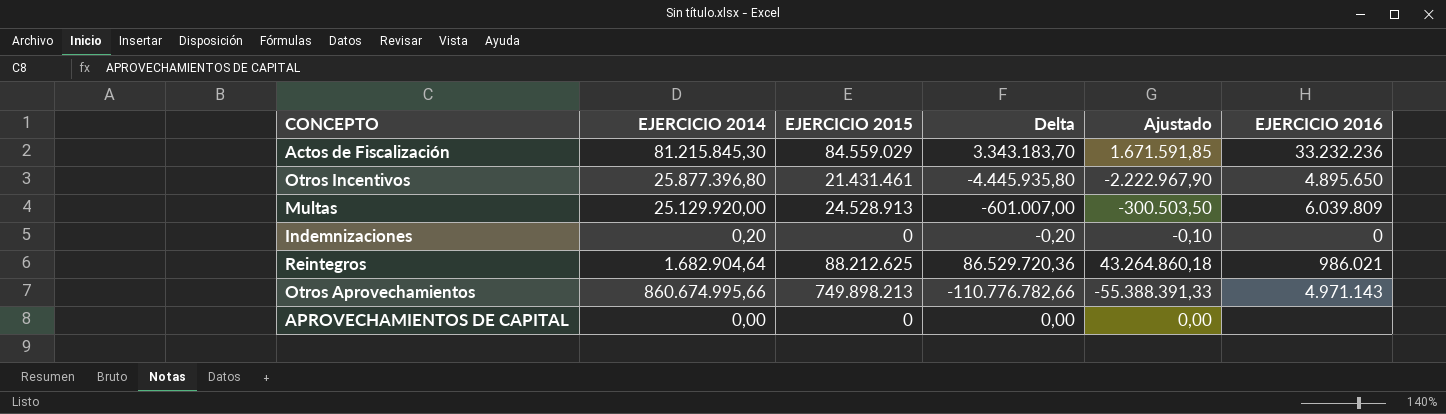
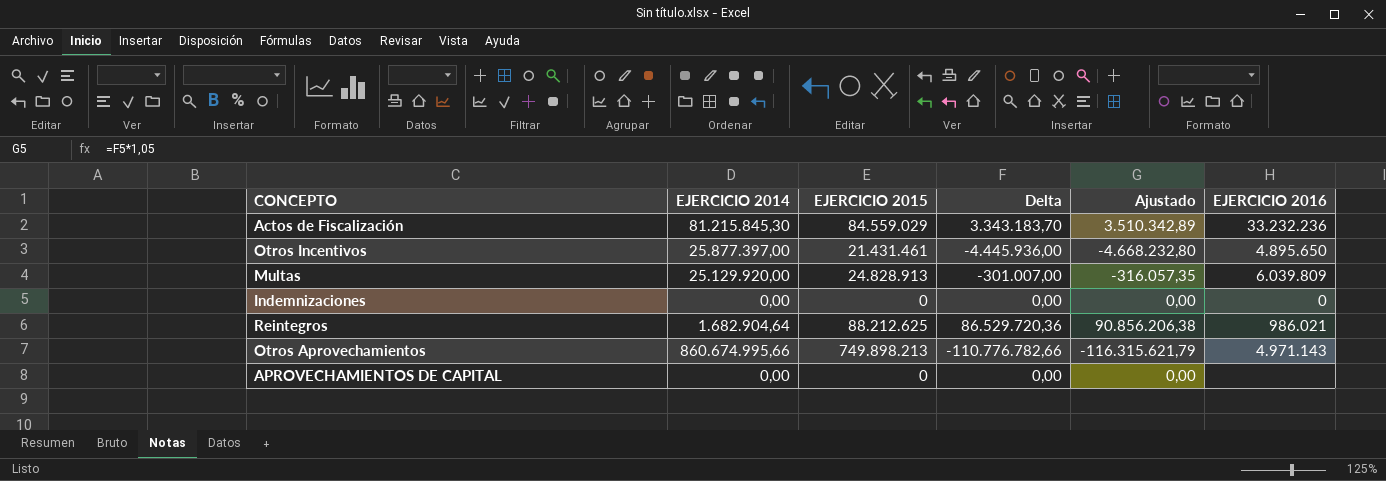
column Ajustado | formula: [Delta] * 0,5 -> [Delta] * 1,05
Otros Incentivos | EJERCICIO 2014: 25.877.396,80 -> 25.877.397,00
Otros Incentivos | Delta: -4.445.935,80 -> -4.445.936,00
Multas | EJERCICIO 2015: 24.528.913 -> 24.828.913
Multas | Delta: -601.007,00 -> -301.007,00
Indemnizaciones | EJERCICIO 2014: 0,20 -> 0,00
Indemnizaciones | Delta: -0,20 -> 0,00

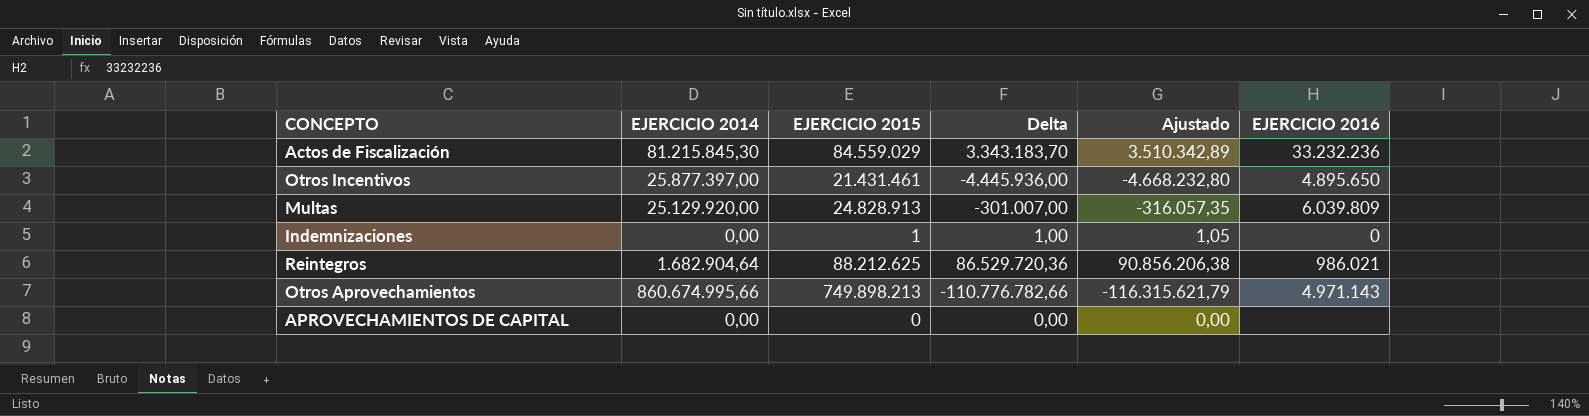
Indemnizaciones | EJERCICIO 2015: 0 -> 1
Indemnizaciones | Delta: 0,00 -> 1,00
Indemnizaciones | Ajustado: 0,00 -> 1,05

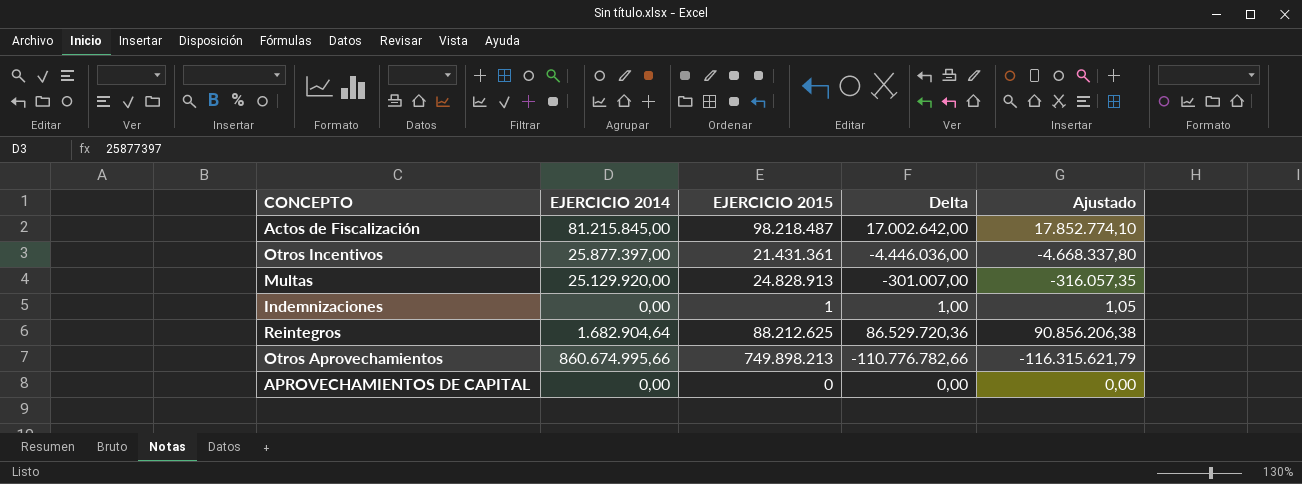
column EJERCICIO 2016 | position: 6 -> none
Actos de Fiscalización | EJERCICIO 2014: 81.215.845,30 -> 81.215.845,00
Actos de Fiscalización | EJERCICIO 2015: 84.559.029 -> 98.218.487
Actos de Fiscalización | Delta: 3.343.183,70 -> 17.002.642,00
Actos de Fiscalización | Ajustado: 3.510.342,89 -> 17.852.774,10
Otros Incentivos | EJERCICIO 2015: 21.431.461 -> 21.431.361
Otros Incentivos | Delta: -4.445.936,00 -> -4.446.036,00
Otros Incentivos | Ajustado: -4.668.232,80 -> -4.668.337,80

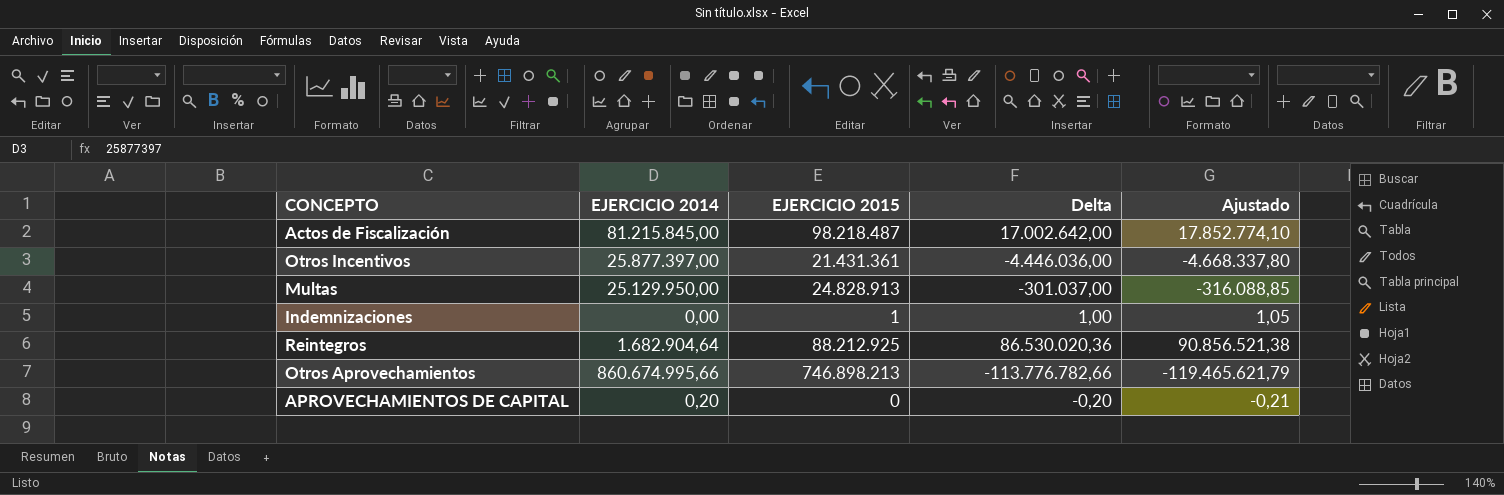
Multas | EJERCICIO 2014: 25.129.920,00 -> 25.129.950,00
Multas | Delta: -301.007,00 -> -301.037,00
Multas | Ajustado: -316.057,35 -> -316.088,85
Reintegros | EJERCICIO 2015: 88.212.625 -> 88.212.925
Reintegros | Delta: 86.529.720,36 -> 86.530.020,36
Reintegros | Ajustado: 90.856.206,38 -> 90.856.521,38
Otros Aprovechamientos | EJERCICIO 2015: 749.898.213 -> 746.898.213
Otros Aprovechamientos | Delta: -110.776.782,66 -> -113.776.782,66
Otros Aprovechamientos | Ajustado: -116.315.621,79 -> -119.465.621,79
APROVECHAMIENTOS DE CAPITAL | EJERCICIO 2014: 0,00 -> 0,20
APROVECHAMIENTOS DE CAPITAL | Delta: 0,00 -> -0,20
APROVECHAMIENTOS DE CAPITAL | Ajustado: 0,00 -> -0,21

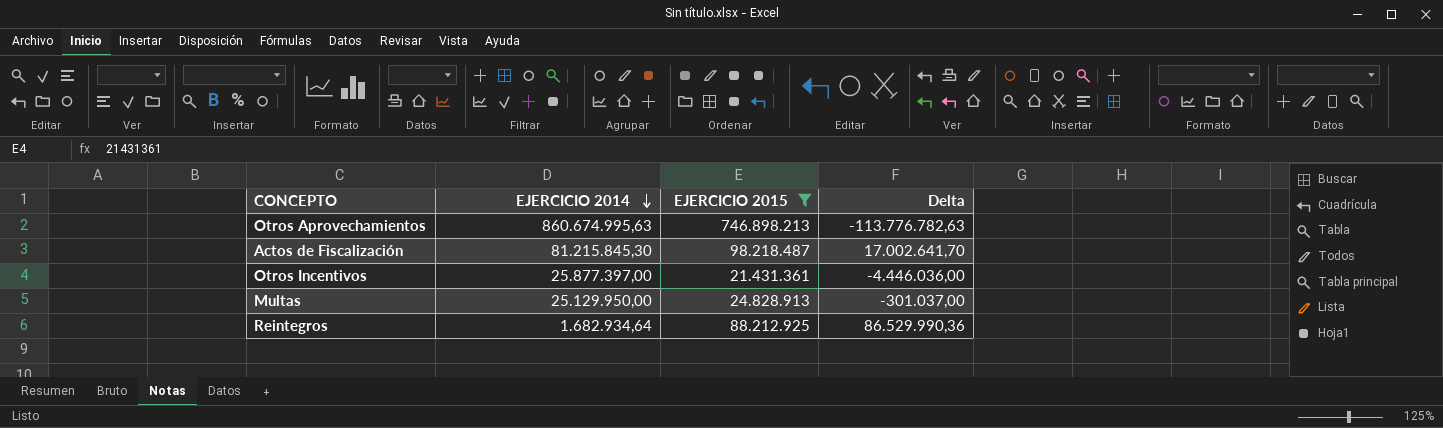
filter: none -> EJERCICIO 2015 >= 21.431.361
row order: none -> EJERCICIO 2014 descending
column Ajustado | formula: [Delta] * 1,05 -> none
Otros Aprovechamientos | EJERCICIO 2014: 860.674.995,66 -> 860.674.995,63
Otros Aprovechamientos | Delta: -113.776.782,66 -> -113.776.782,63
Actos de Fiscalización | EJERCICIO 2014: 81.215.845,00 -> 81.215.845,30
Actos de Fiscalización | Delta: 17.002.642,00 -> 17.002.641,70
Reintegros | EJERCICIO 2014: 1.682.904,64 -> 1.682.934,64
Reintegros | Delta: 86.530.020,36 -> 86.529.990,36

